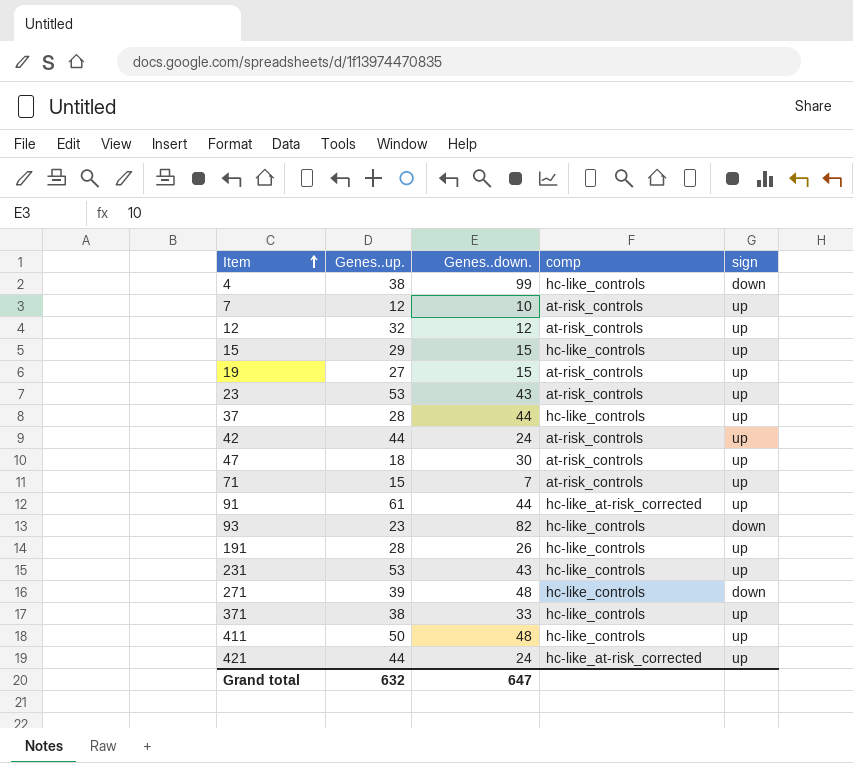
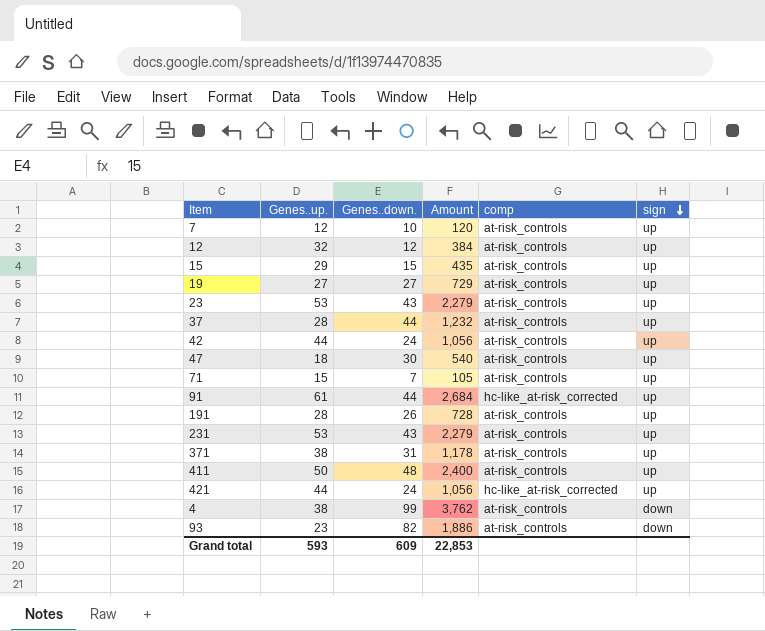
row order: Item ascending -> sign descending
column Amount | formula: none -> [Genes..up.] * [Genes..down.]
row 271: 39 | 48 | hc-like_controls | down -> none
15 | comp: hc-like_controls -> at-risk_controls
19 | Genes..down.: 15 -> 27
37 | comp: hc-like_controls -> at-risk_controls
191 | comp: hc-like_controls -> at-risk_controls
231 | comp: hc-like_controls -> at-risk_controls
371 | Genes..down.: 33 -> 31
371 | comp: hc-like_controls -> at-risk_controls
411 | comp: hc-like_controls -> at-risk_controls
4 | comp: hc-like_controls -> at-risk_controls
93 | comp: hc-like_controls -> at-risk_controls
Grand total | Genes..up.: 632 -> 593
Grand total | Genes..down.: 647 -> 609

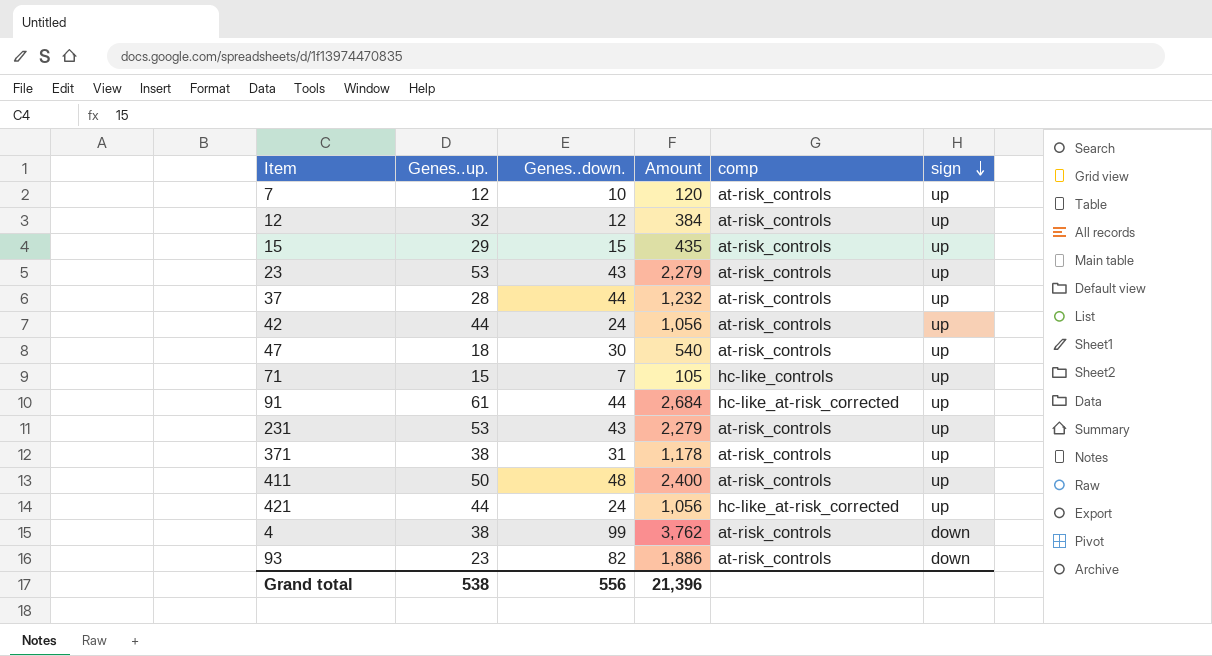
row 19: 27 | 27 | 729 | at-risk_controls | up -> none
row 191: 28 | 26 | 728 | at-risk_controls | up -> none
71 | comp: at-risk_controls -> hc-like_controls
Grand total | Genes..up.: 593 -> 538
Grand total | Genes..down.: 609 -> 556
Grand total | Amount: 22,853 -> 21,396

